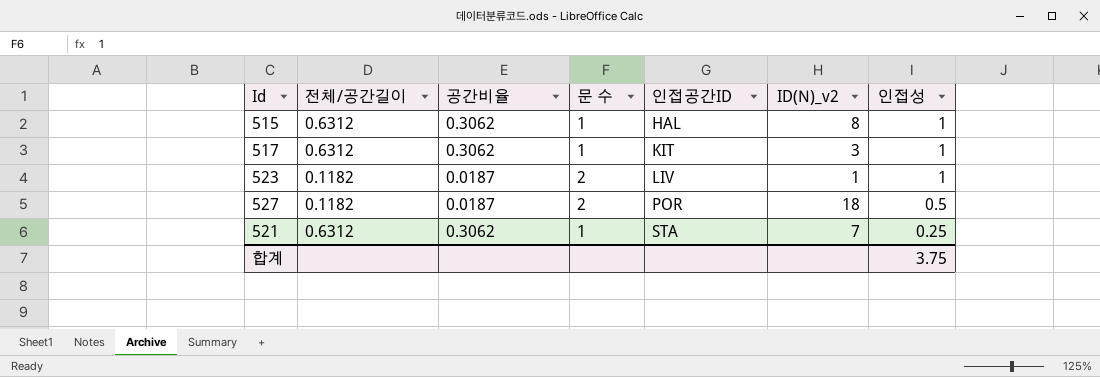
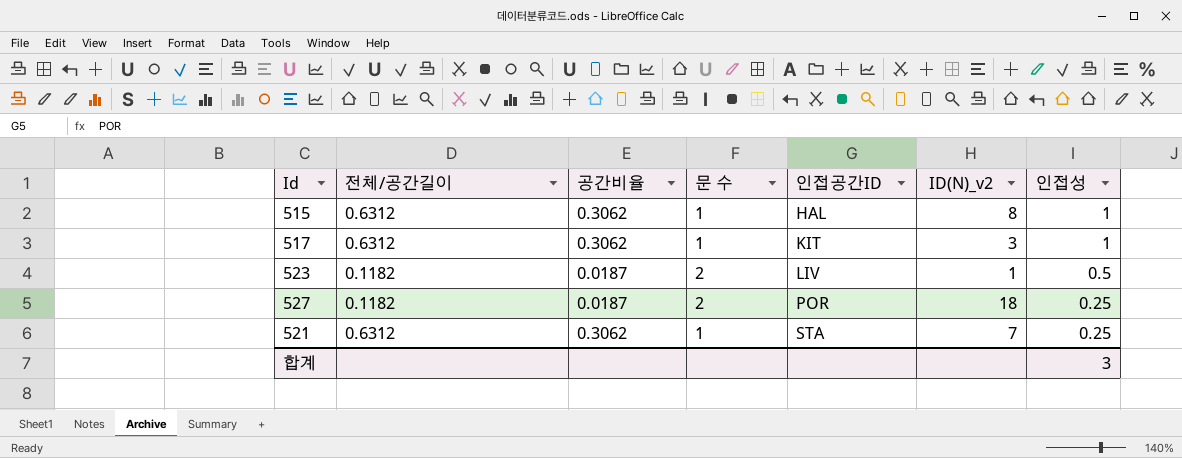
523 | 인접성: 1 -> 0.5
527 | 인접성: 0.5 -> 0.25
합계 | 인접성: 3.75 -> 3

